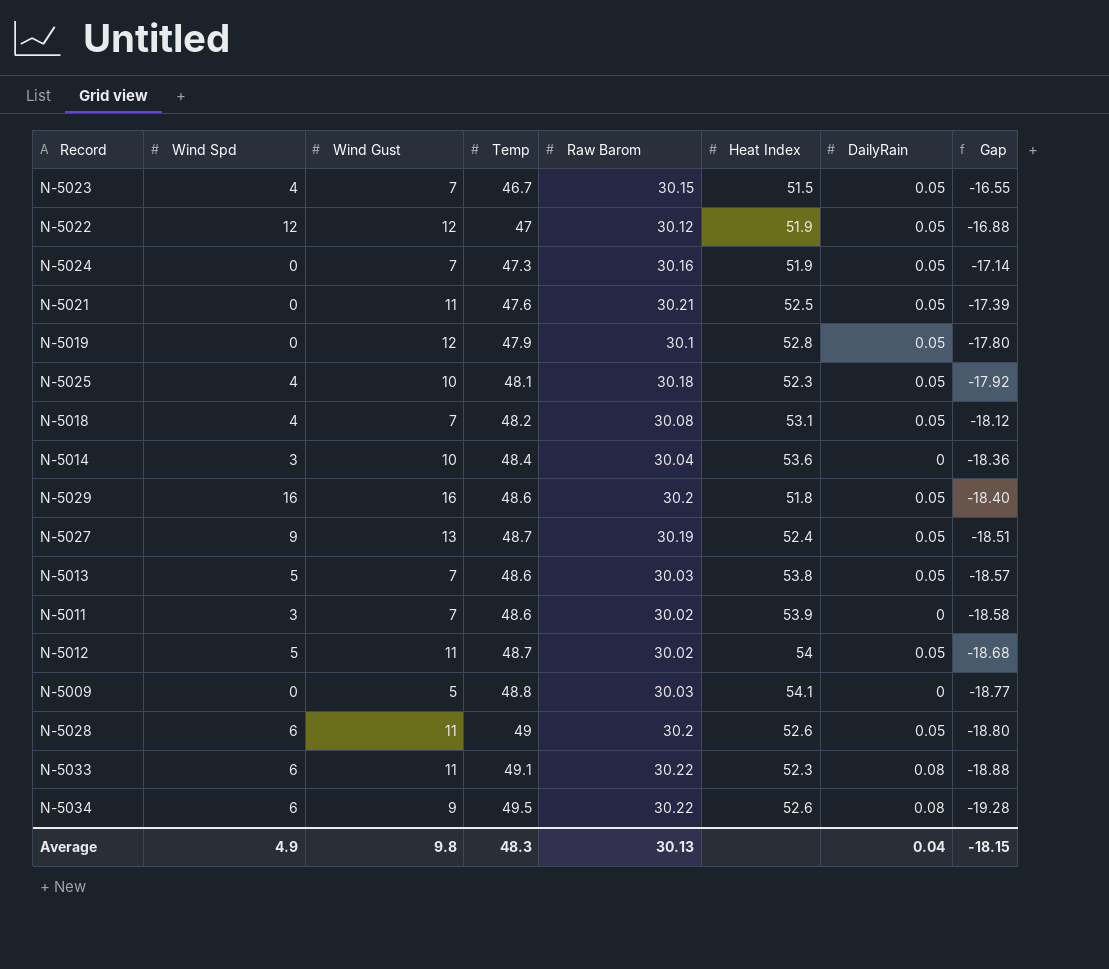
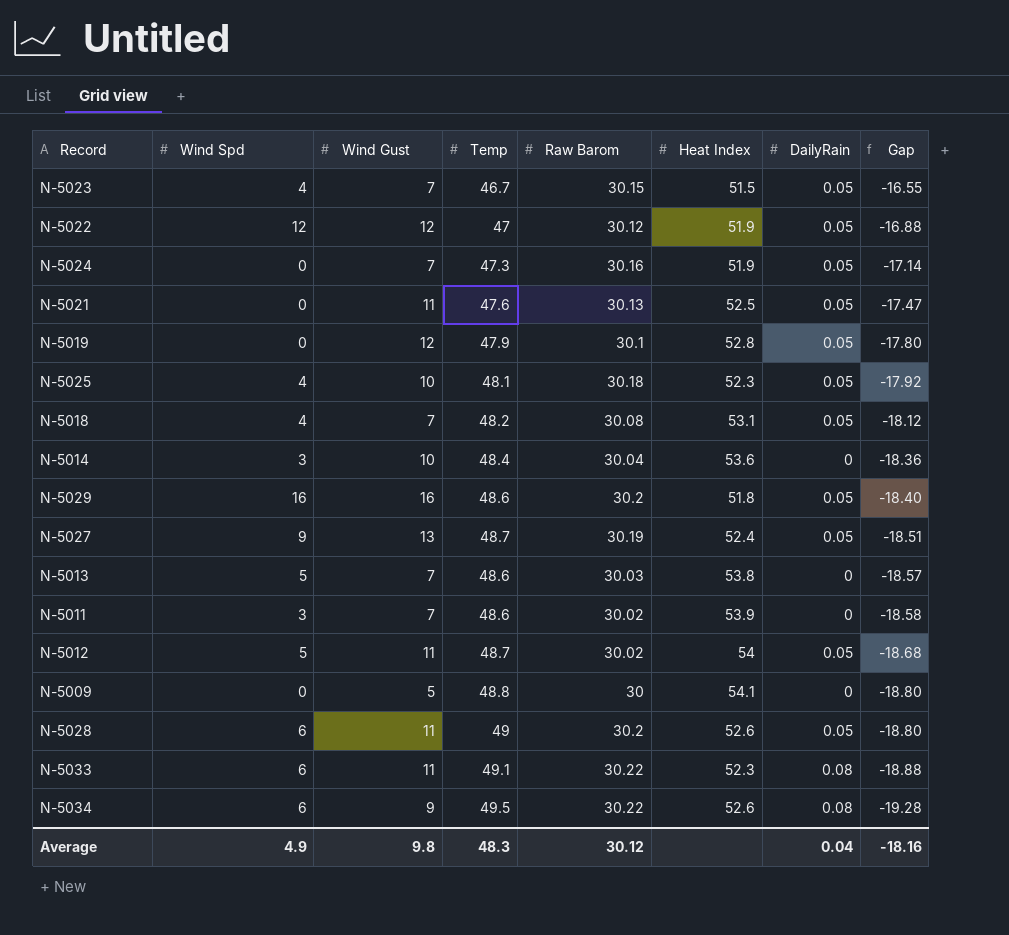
N-5021 | Raw Barom: 30.21 -> 30.13
N-5021 | Gap: -17.39 -> -17.47
N-5013 | DailyRain: 0.05 -> 0
N-5009 | Raw Barom: 30.03 -> 30
N-5009 | Gap: -18.77 -> -18.80
Average | Raw Barom: 30.13 -> 30.12
Average | Gap: -18.15 -> -18.16

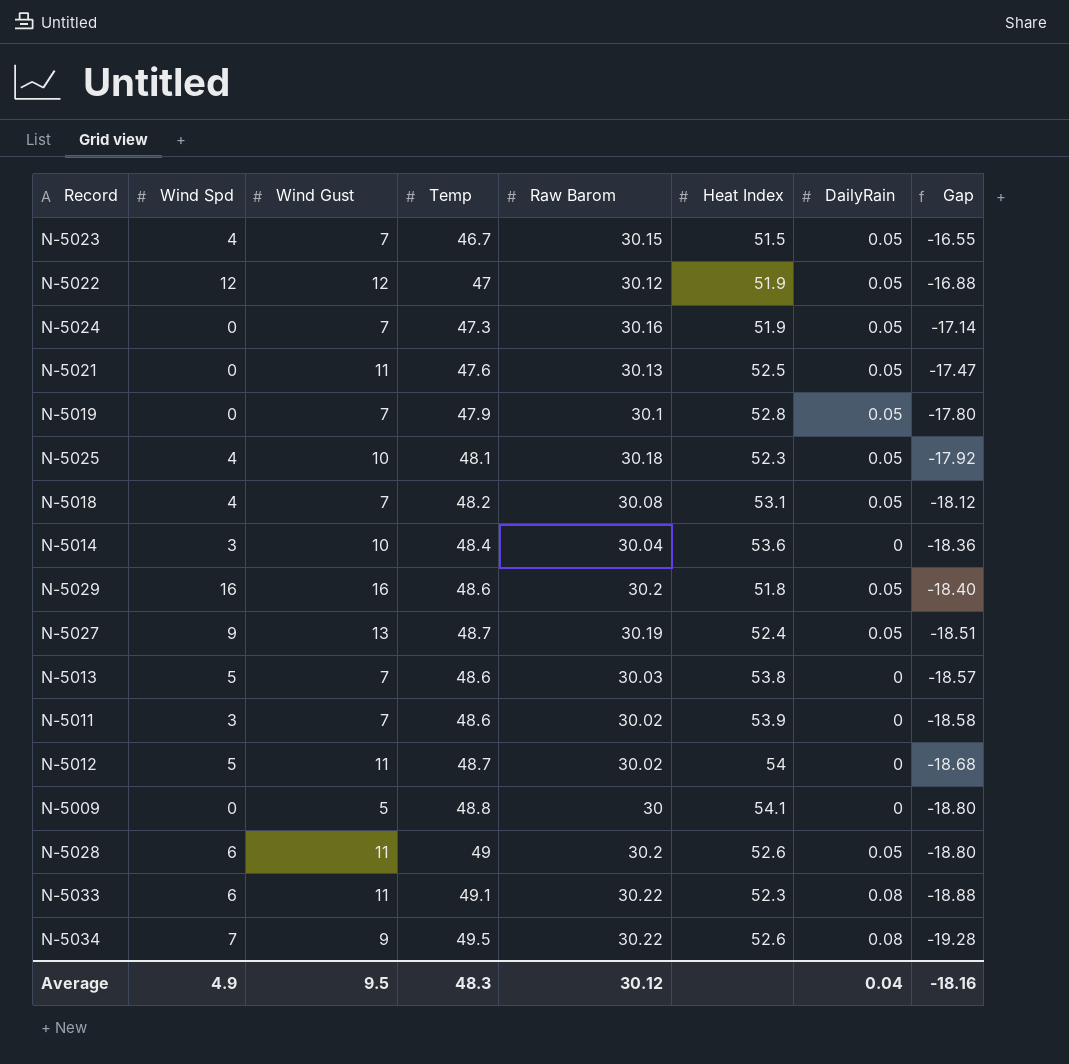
N-5019 | Wind Gust: 12 -> 7
N-5012 | DailyRain: 0.05 -> 0
N-5034 | Wind Spd: 6 -> 7
Average | Wind Gust: 9.8 -> 9.5

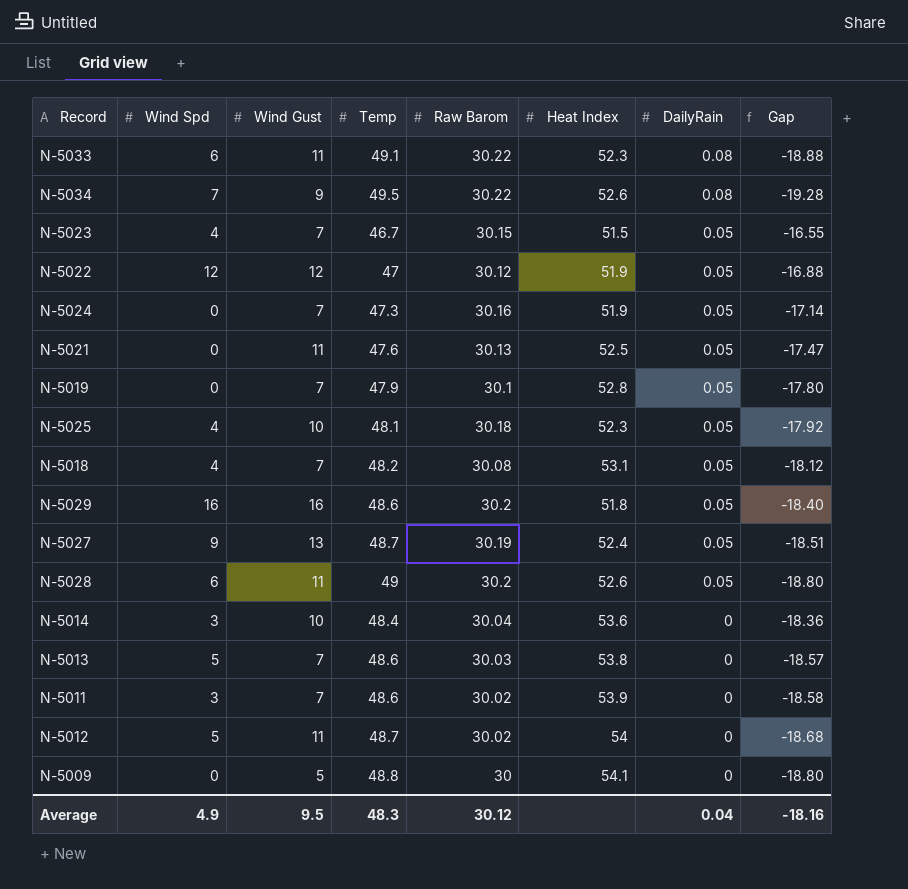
row order: Gap descending -> DailyRain descending

